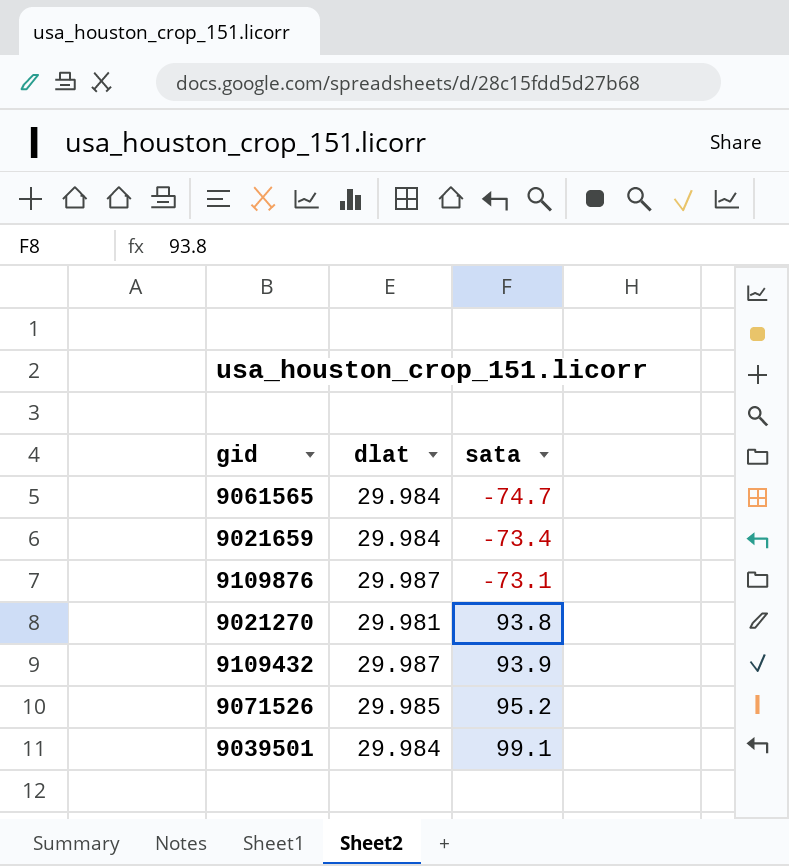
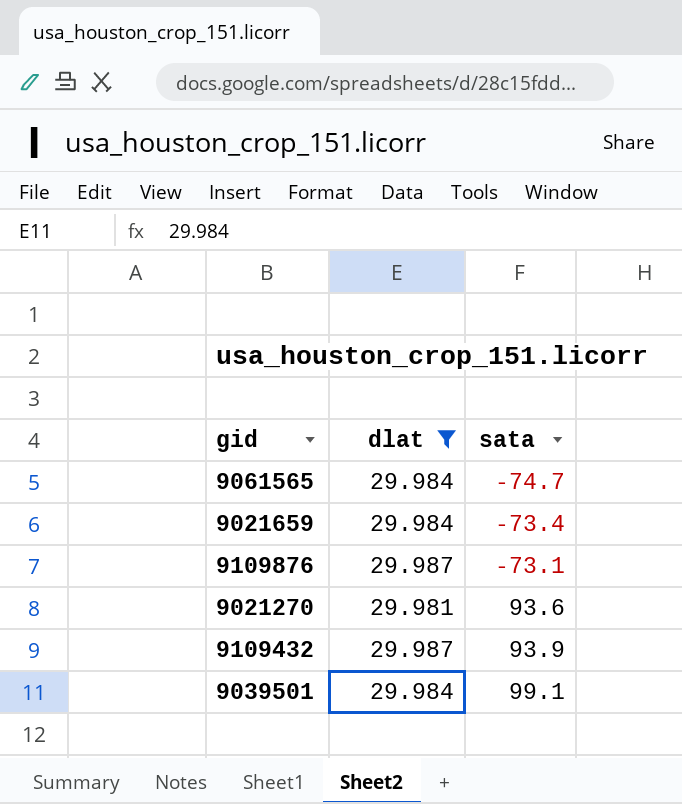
filter: none -> dlat != 29.985
9021270 | sata: 93.8 -> 93.6

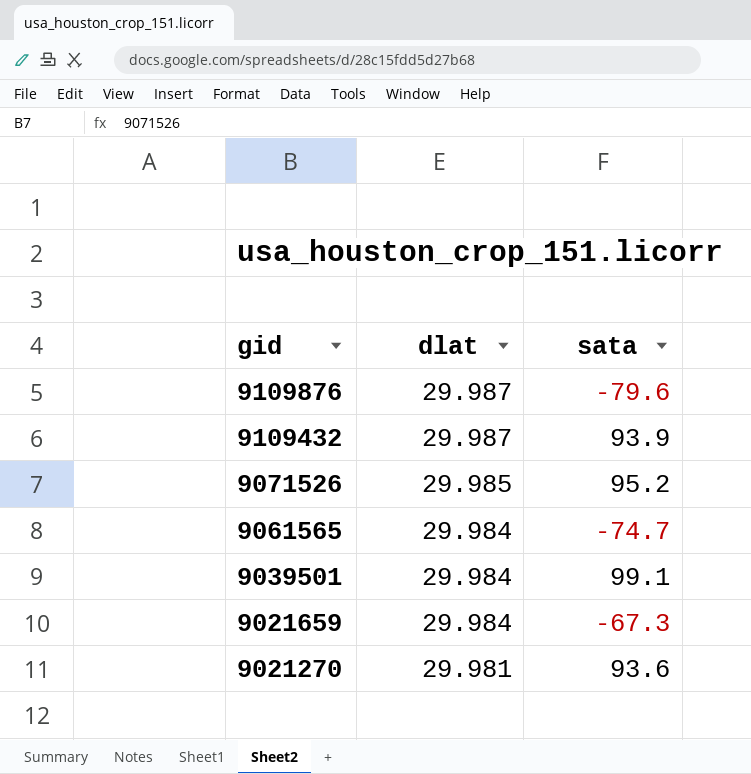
filter: dlat != 29.985 -> none
row order: sata ascending -> gid descending
9109876 | sata: -73.1 -> -79.6
9021659 | sata: -73.4 -> -67.3

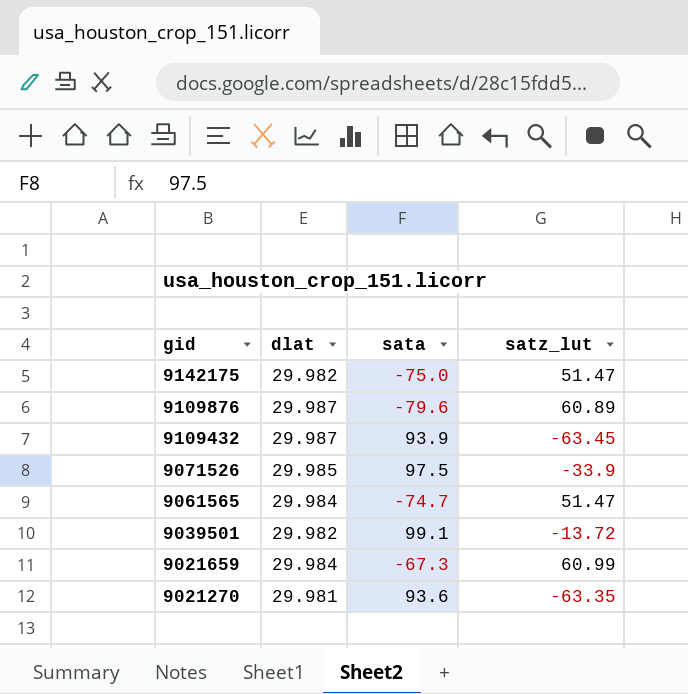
column satz_lut | position: none -> 4
row 9142175: none -> 29.982 | -75.0 | 51.47
9071526 | sata: 95.2 -> 97.5
9039501 | dlat: 29.984 -> 29.982

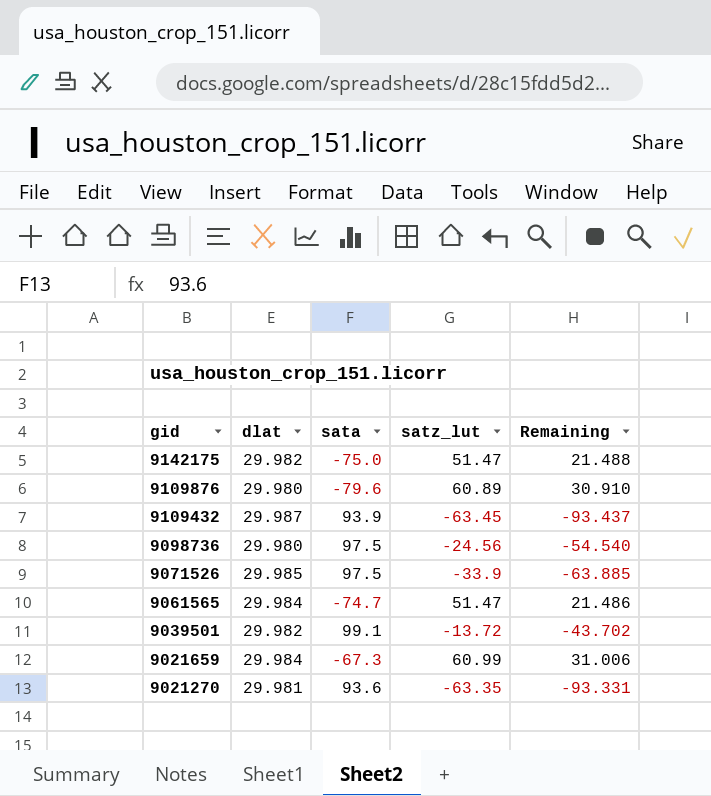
column Remaining | formula: none -> [satz_lut] - [dlat]
9109876 | dlat: 29.987 -> 29.980
row 9098736: none -> 29.980 | 97.5 | -24.56 | -54.540

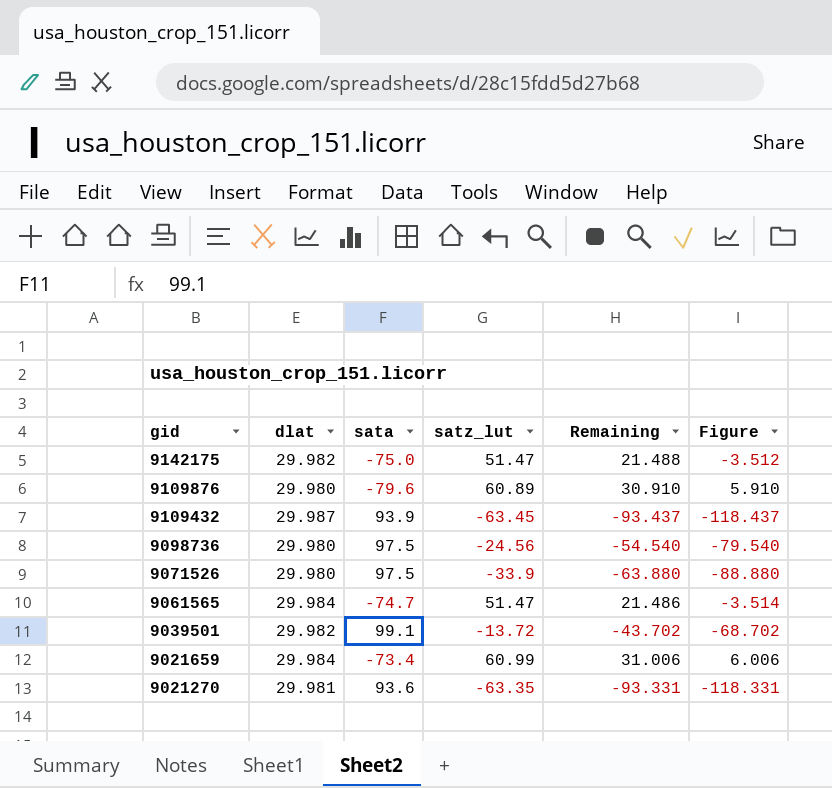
column Figure | formula: none -> [Remaining] - 25
9071526 | dlat: 29.985 -> 29.980
9071526 | Remaining: -63.885 -> -63.880
9021659 | sata: -67.3 -> -73.4

